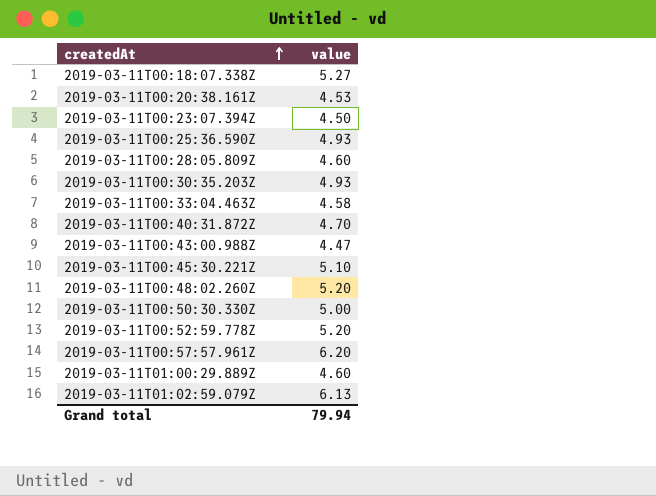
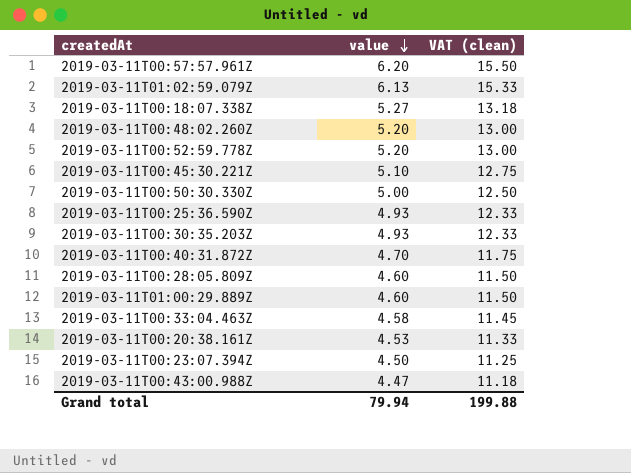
row order: createdAt ascending -> value descending
column VAT (clean) | formula: none -> [value] * 2.5

